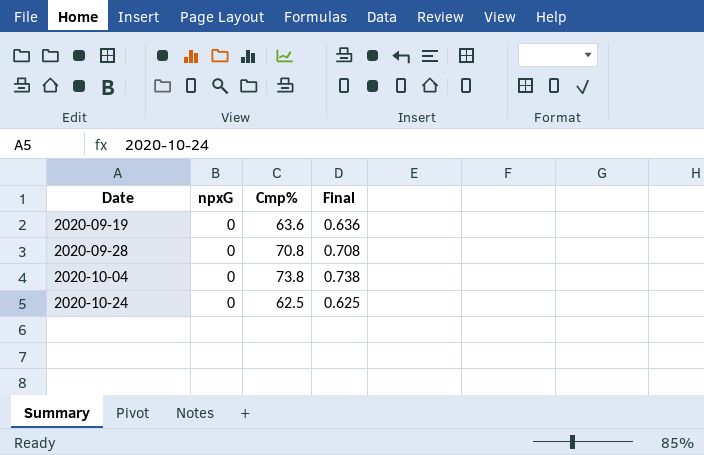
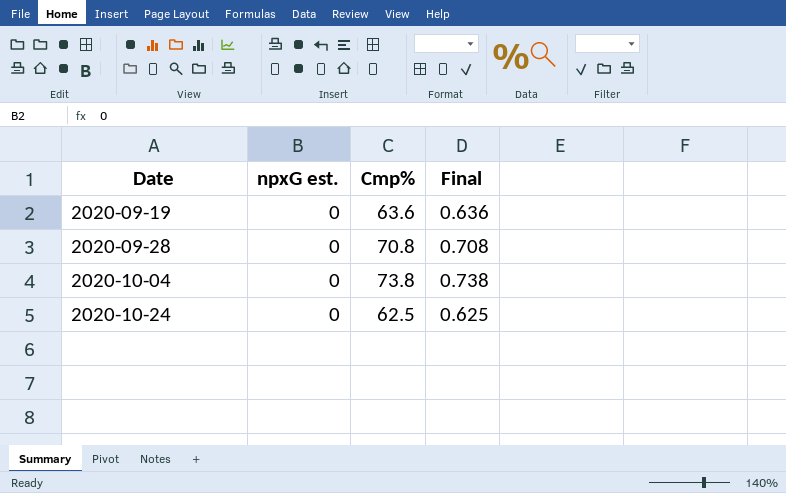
column name: npxG -> npxG est.

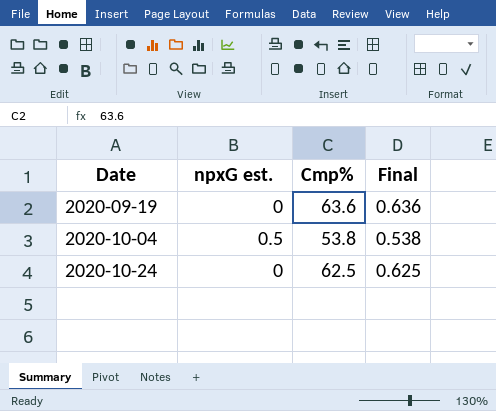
row 2020-09-28: 0 | 70.8 | 0.708 -> none
2020-10-04 | npxG est.: 0 -> 0.5
2020-10-04 | Cmp%: 73.8 -> 53.8
2020-10-04 | Final: 0.738 -> 0.538

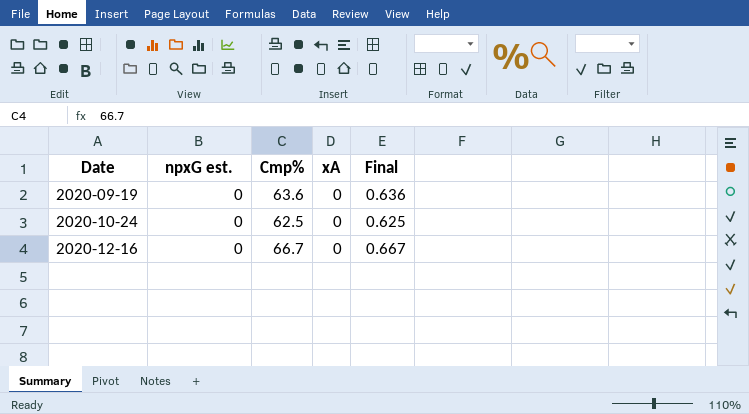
column xA | position: none -> 4
row 2020-10-04: 0.5 | 53.8 | 0.538 -> none
row 2020-12-16: none -> 0 | 66.7 | 0 | 0.667

